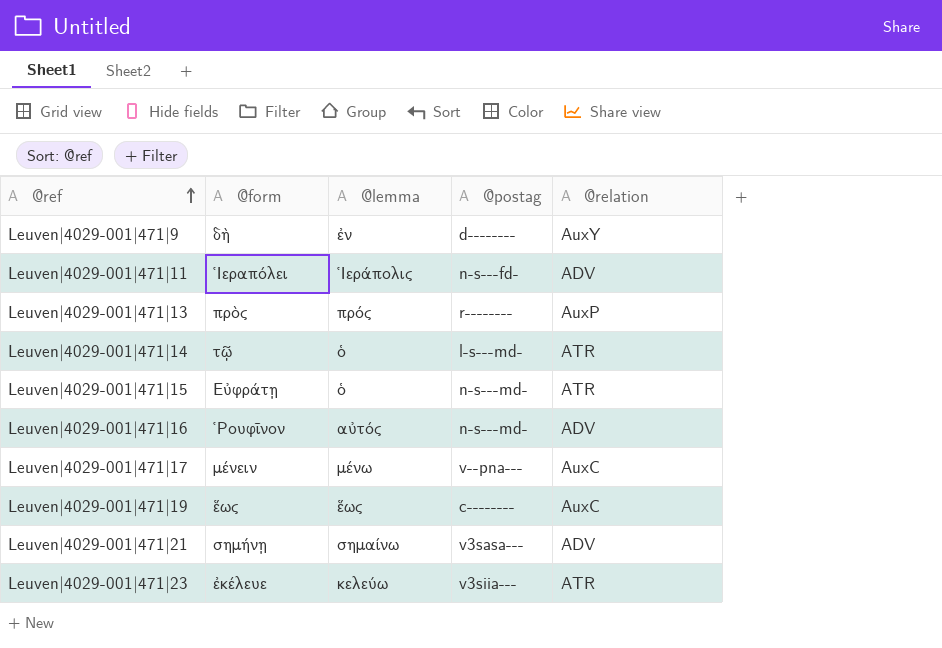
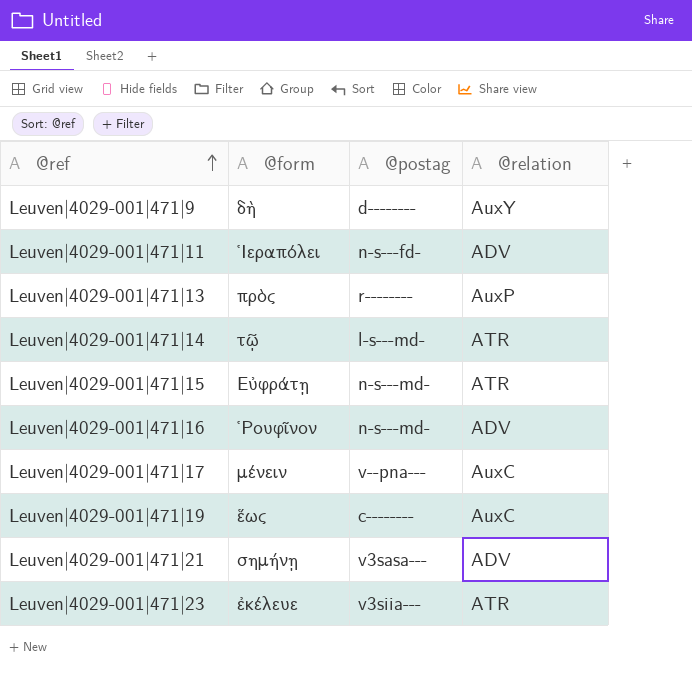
column @lemma | position: 3 -> none

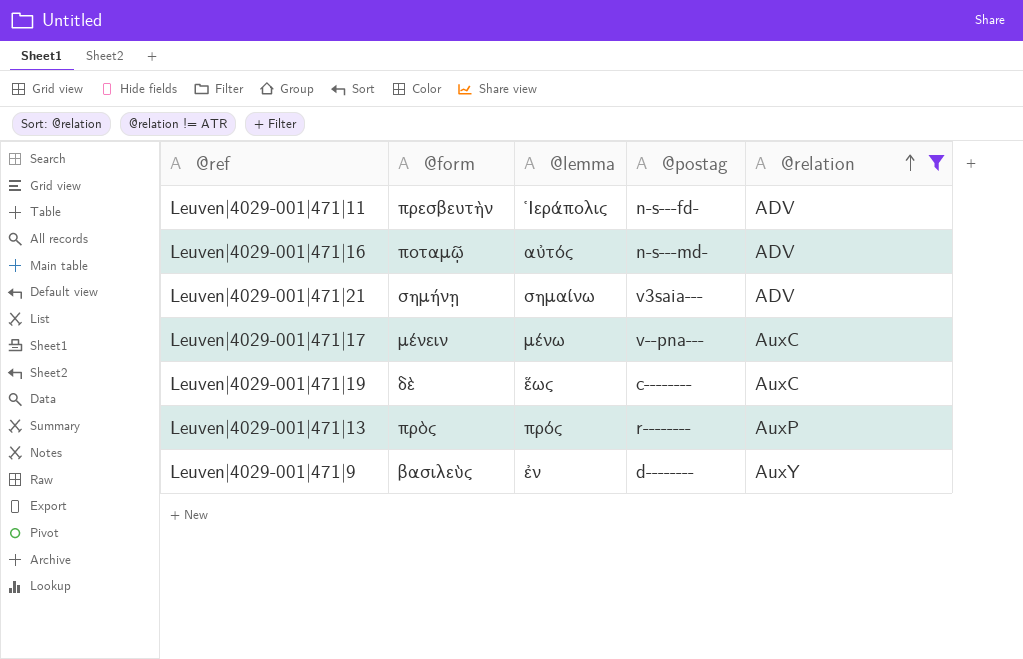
filter: none -> @relation != ATR
row order: @ref ascending -> @relation ascending
column @lemma | position: none -> 3
Leuven|4029-001|471|11 | @form: Ἱεραπόλει -> πρεσβευτὴν
Leuven|4029-001|471|16 | @form: Ῥουφῖνον -> ποταμῷ
Leuven|4029-001|471|21 | @postag: v3sasa--- -> v3saia---
Leuven|4029-001|471|19 | @form: ἕως -> δὲ
Leuven|4029-001|471|9 | @form: δὴ -> βασιλεὺς

